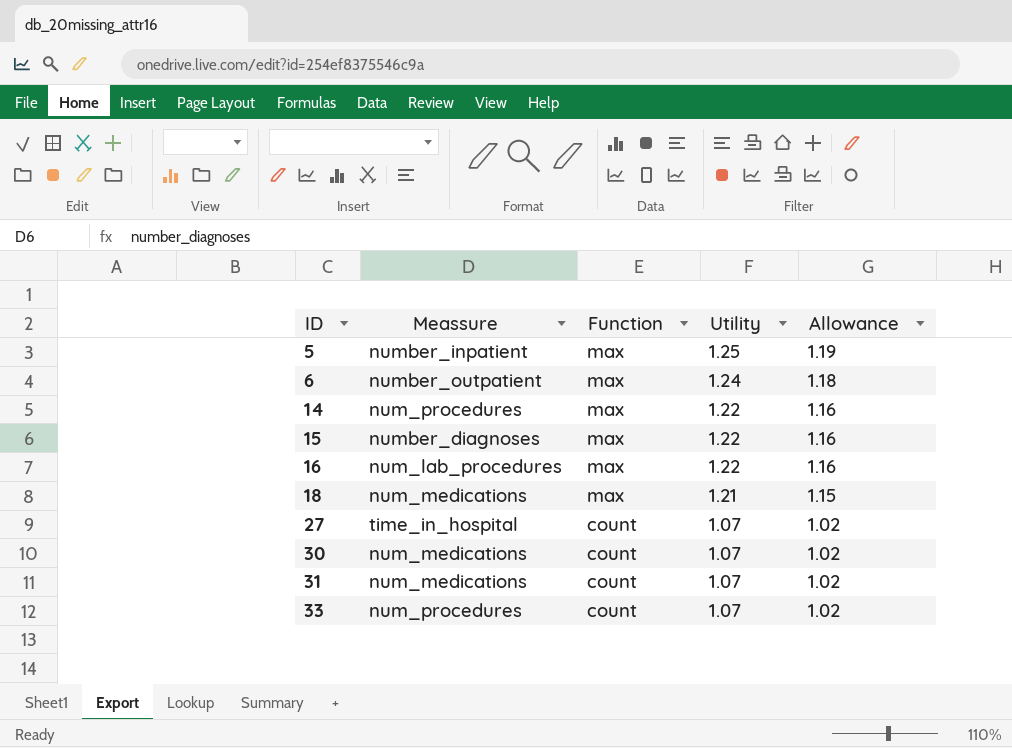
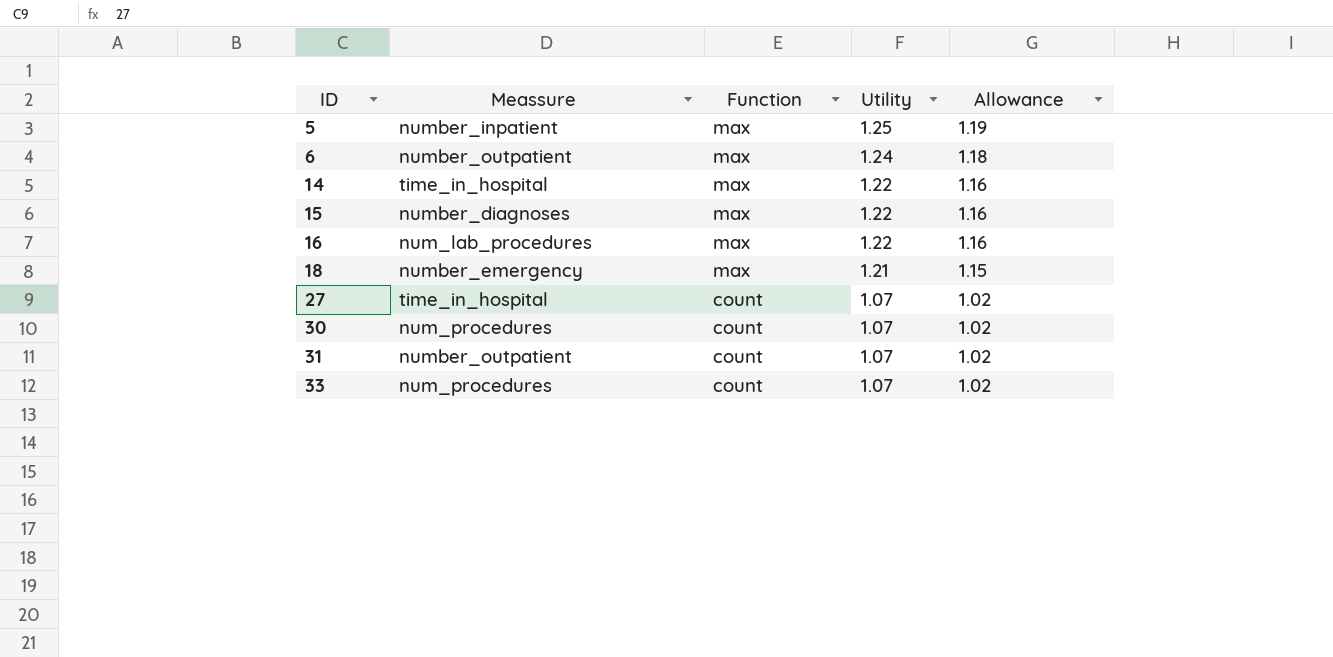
14 | Meassure: num_procedures -> time_in_hospital
18 | Meassure: num_medications -> number_emergency
30 | Meassure: num_medications -> num_procedures
31 | Meassure: num_medications -> number_outpatient

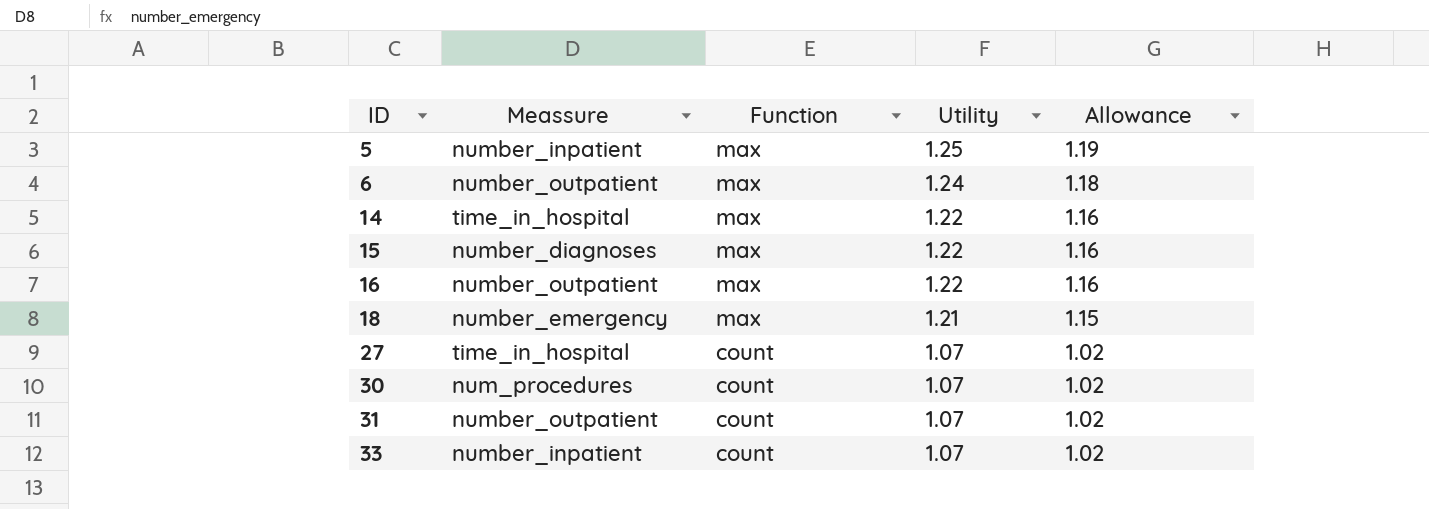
16 | Meassure: num_lab_procedures -> number_outpatient
33 | Meassure: num_procedures -> number_inpatient

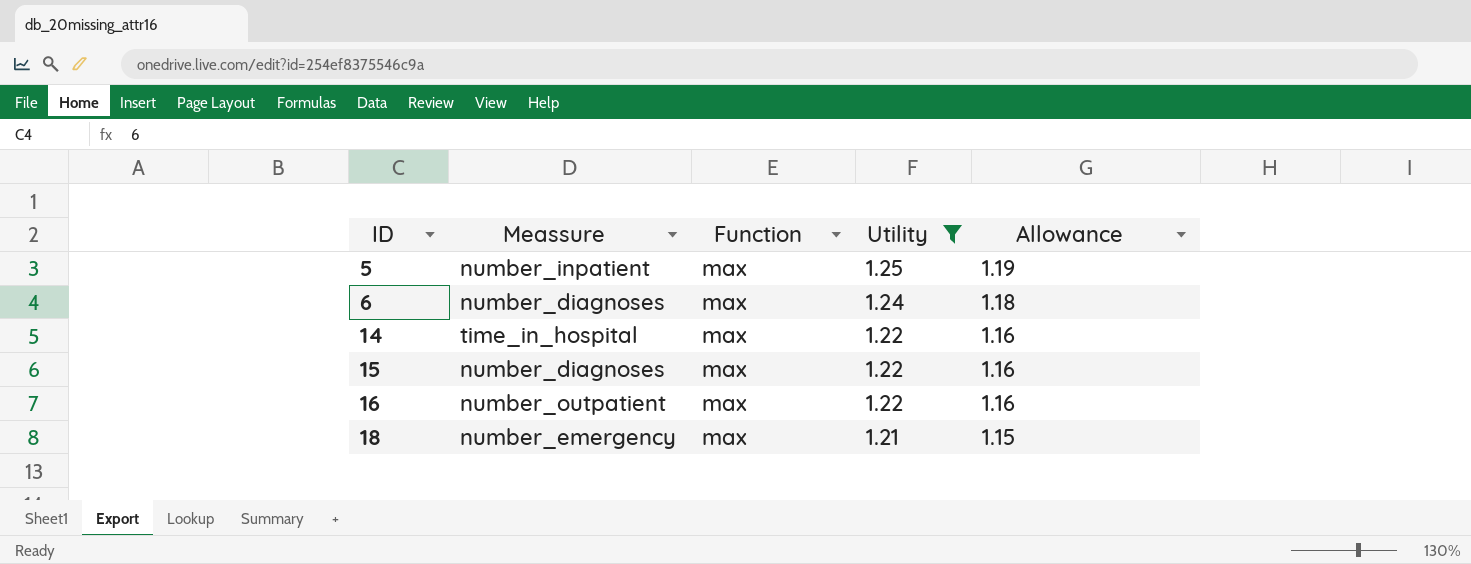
filter: none -> Utility != 1.07
6 | Meassure: number_outpatient -> number_diagnoses

